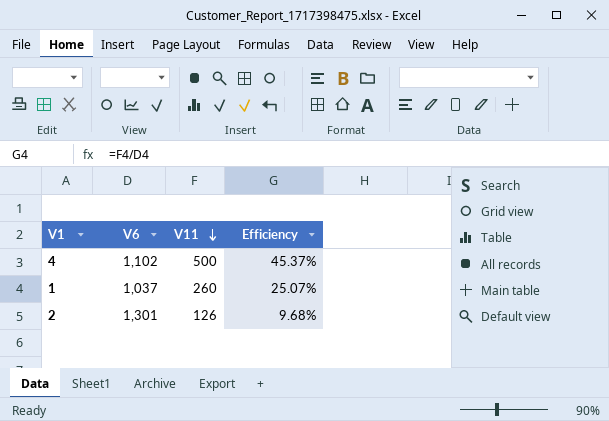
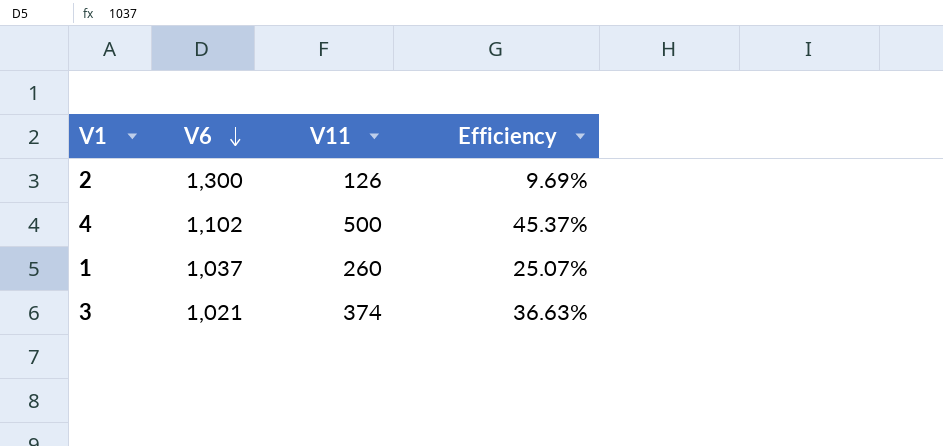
row order: V11 descending -> V6 descending
2 | V6: 1,301 -> 1,300
2 | Efficiency: 9.68% -> 9.69%
row 3: none -> 1,021 | 374 | 36.63%

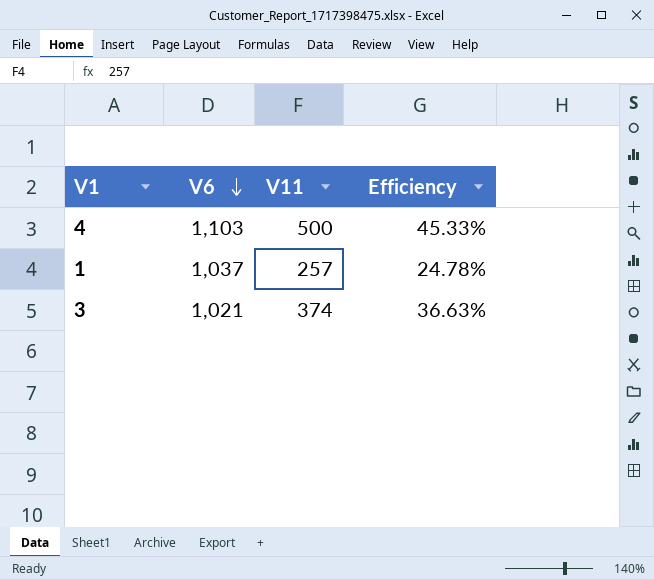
row 2: 1,300 | 126 | 9.69% -> none
4 | V6: 1,102 -> 1,103
4 | Efficiency: 45.37% -> 45.33%
1 | V11: 260 -> 257
1 | Efficiency: 25.07% -> 24.78%

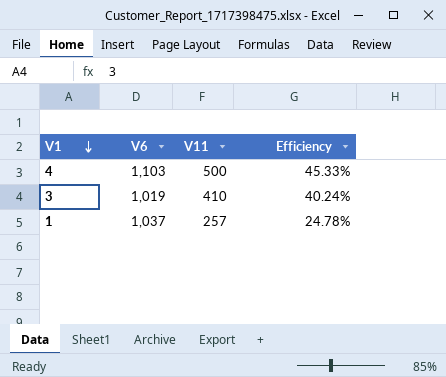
row order: V6 descending -> V1 descending
3 | V6: 1,021 -> 1,019
3 | V11: 374 -> 410
3 | Efficiency: 36.63% -> 40.24%

